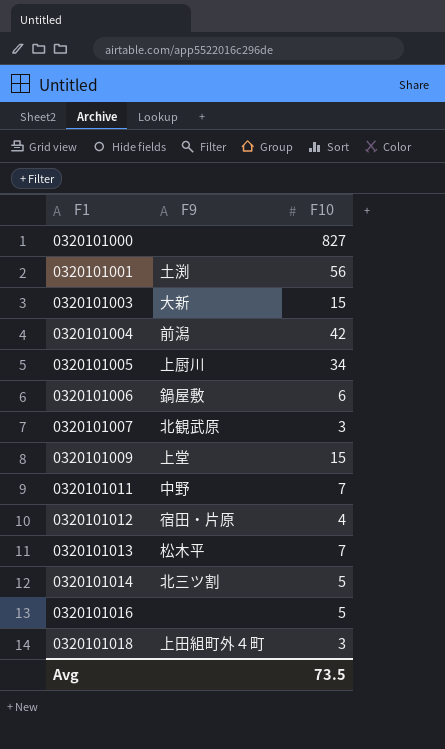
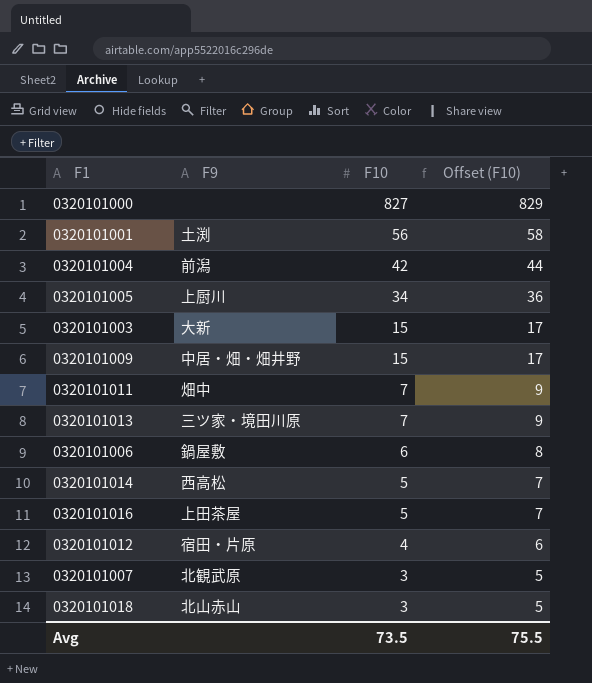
row order: F1 ascending -> F10 descending
column Offset (F10) | formula: none -> [F10] + 2
0320101009 | F9: 上堂 -> 中居・畑・畑井野
0320101011 | F9: 中野 -> 畑中
0320101013 | F9: 松木平 -> 三ツ家・境田川原
0320101014 | F9: 北三ツ割 -> 西高松
0320101016 | F9: none -> 上田茶屋
0320101018 | F9: 上田組町外４町 -> 北山赤山

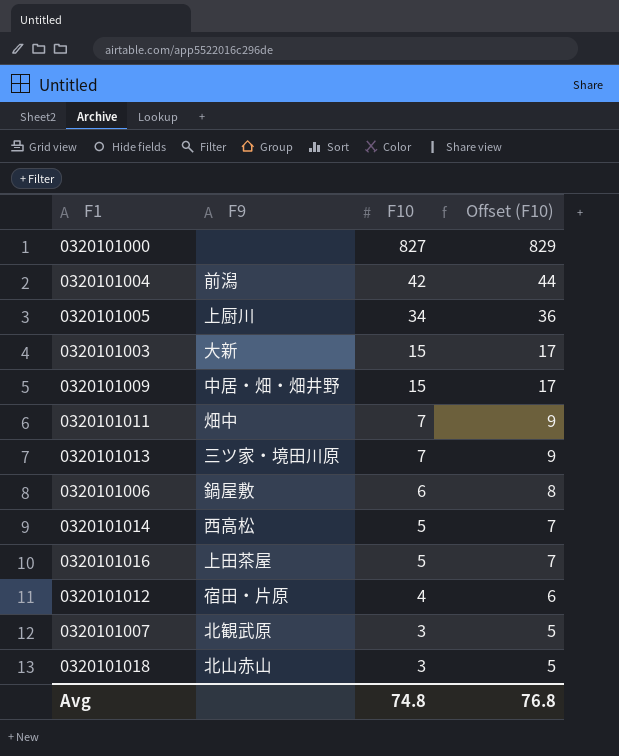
row 0320101001: 土渕 | 56 | 58 -> none
Avg | F10: 73.5 -> 74.8
Avg | Offset (F10): 75.5 -> 76.8

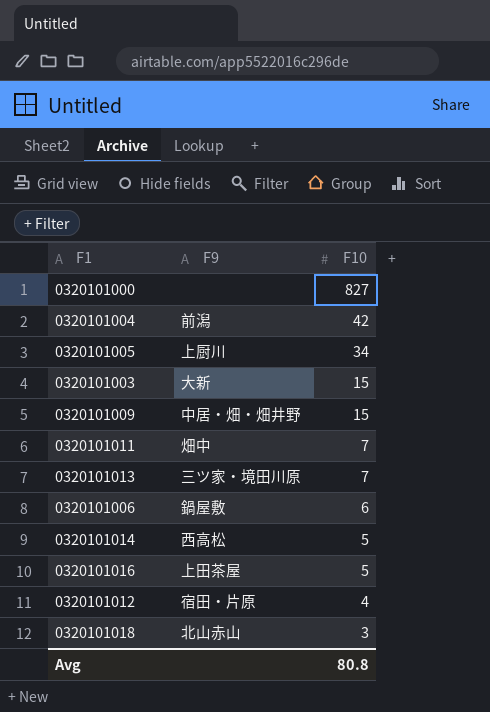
column Offset (F10) | formula: [F10] + 2 -> none
row 0320101007: 北観武原 | 3 | 5 -> none
Avg | F10: 74.8 -> 80.8

